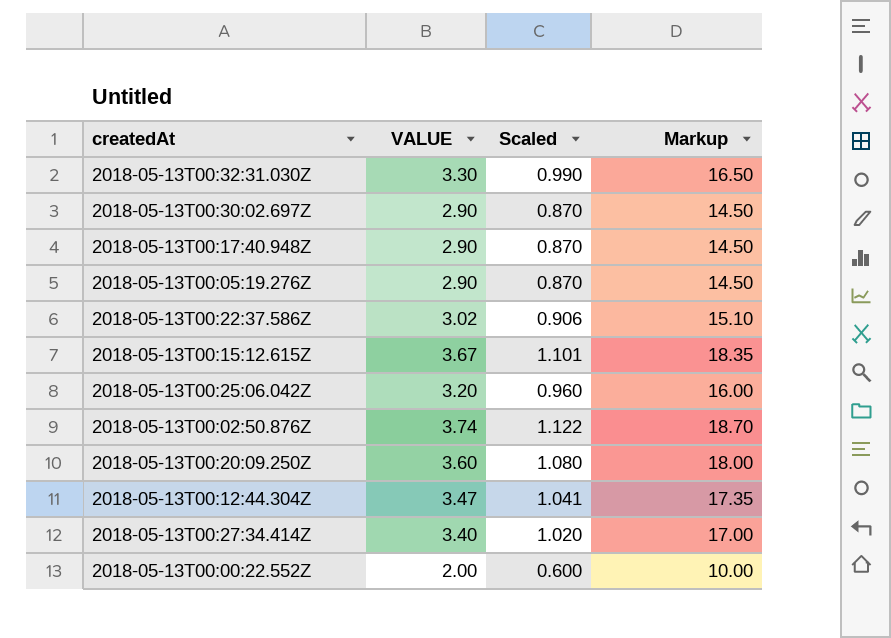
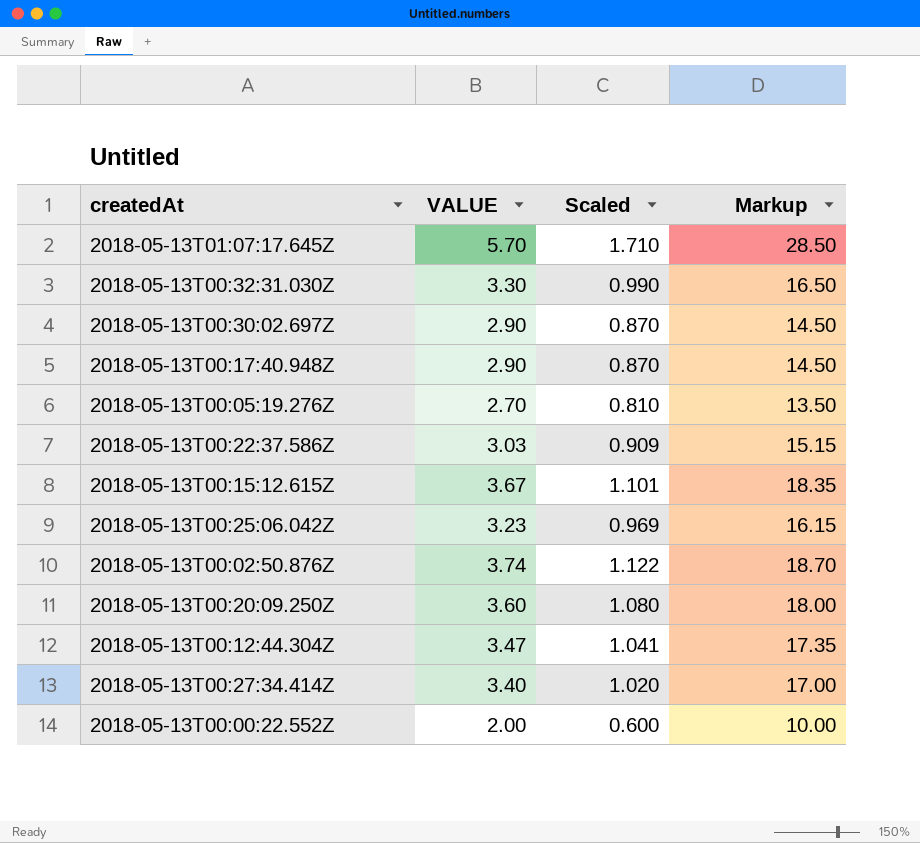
row 2018-05-13T01:07:17.645Z: none -> 5.70 | 1.710 | 28.50
2018-05-13T00:05:19.276Z | VALUE: 2.90 -> 2.70
2018-05-13T00:05:19.276Z | Scaled: 0.870 -> 0.810
2018-05-13T00:05:19.276Z | Markup: 14.50 -> 13.50
2018-05-13T00:22:37.586Z | VALUE: 3.02 -> 3.03
2018-05-13T00:22:37.586Z | Scaled: 0.906 -> 0.909
2018-05-13T00:22:37.586Z | Markup: 15.10 -> 15.15
2018-05-13T00:25:06.042Z | VALUE: 3.20 -> 3.23
2018-05-13T00:25:06.042Z | Scaled: 0.960 -> 0.969
2018-05-13T00:25:06.042Z | Markup: 16.00 -> 16.15

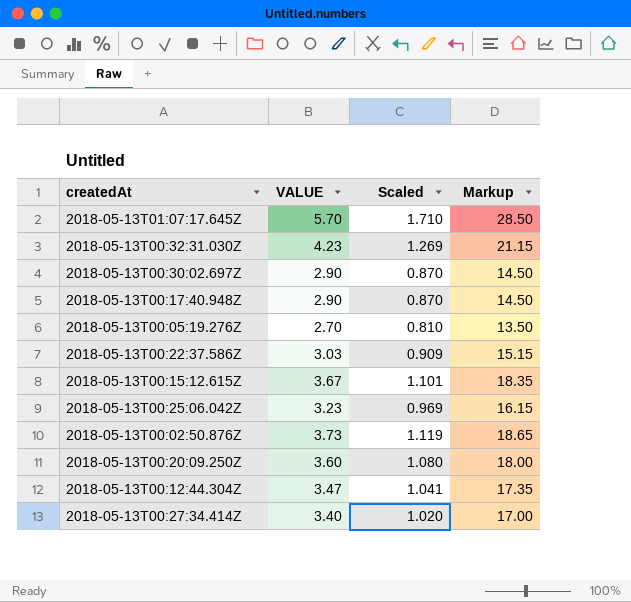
row 2018-05-13T00:00:22.552Z: 2.00 | 0.600 | 10.00 -> none
2018-05-13T00:32:31.030Z | VALUE: 3.30 -> 4.23
2018-05-13T00:32:31.030Z | Scaled: 0.990 -> 1.269
2018-05-13T00:32:31.030Z | Markup: 16.50 -> 21.15
2018-05-13T00:02:50.876Z | VALUE: 3.74 -> 3.73
2018-05-13T00:02:50.876Z | Scaled: 1.122 -> 1.119
2018-05-13T00:02:50.876Z | Markup: 18.70 -> 18.65

